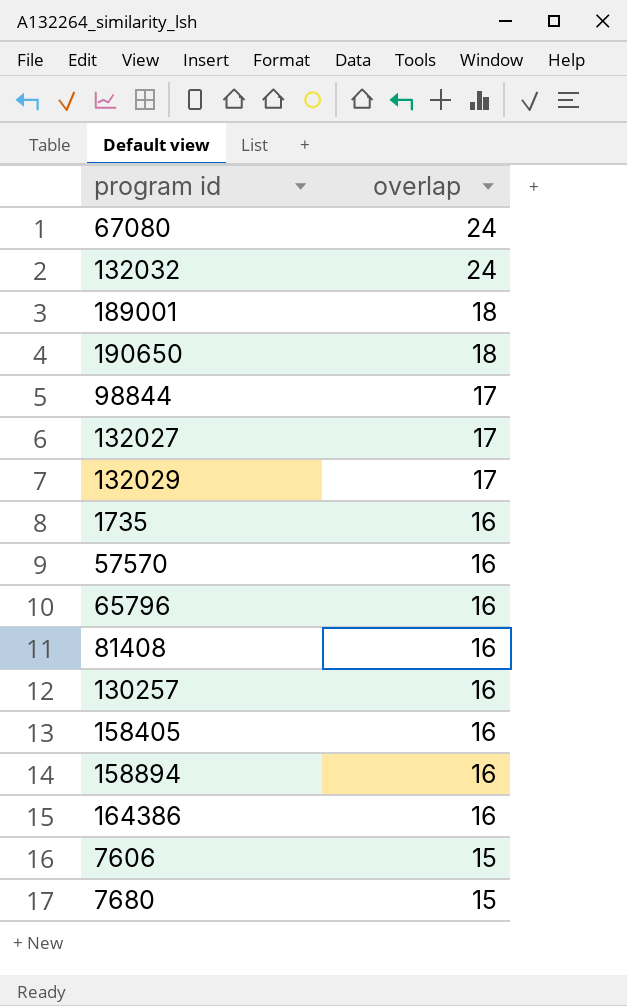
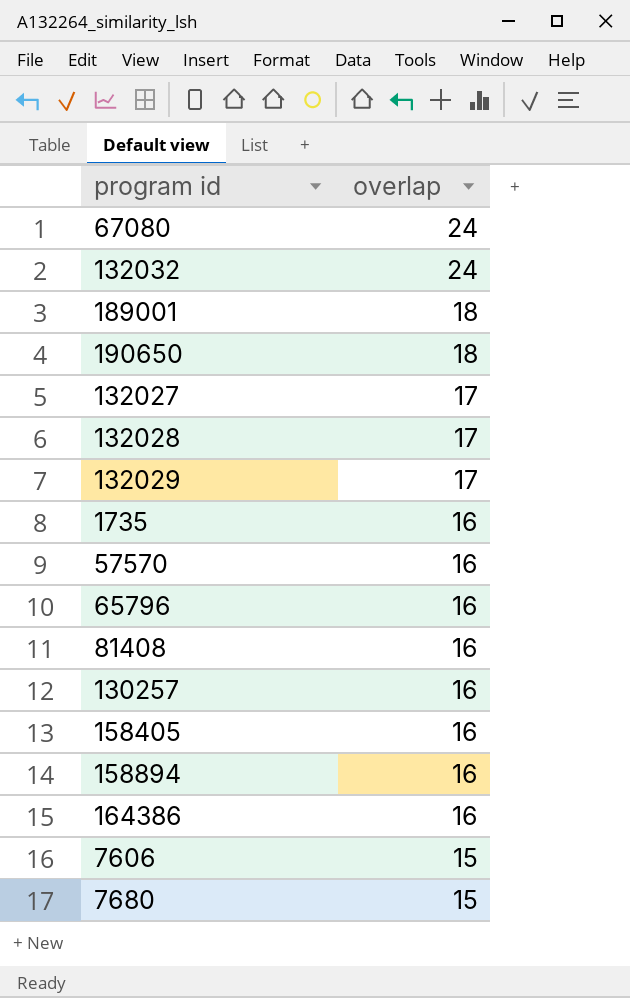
row 98844: 17 -> none
row 132028: none -> 17

